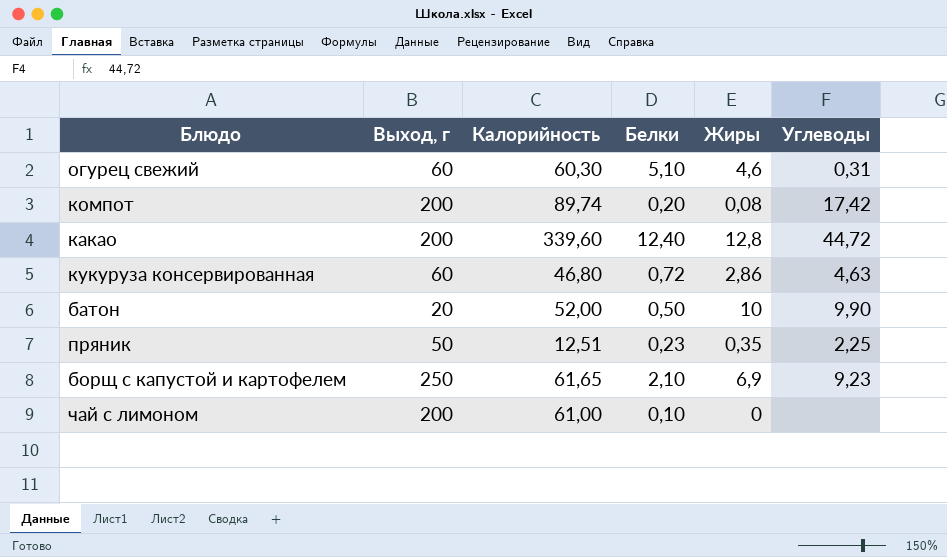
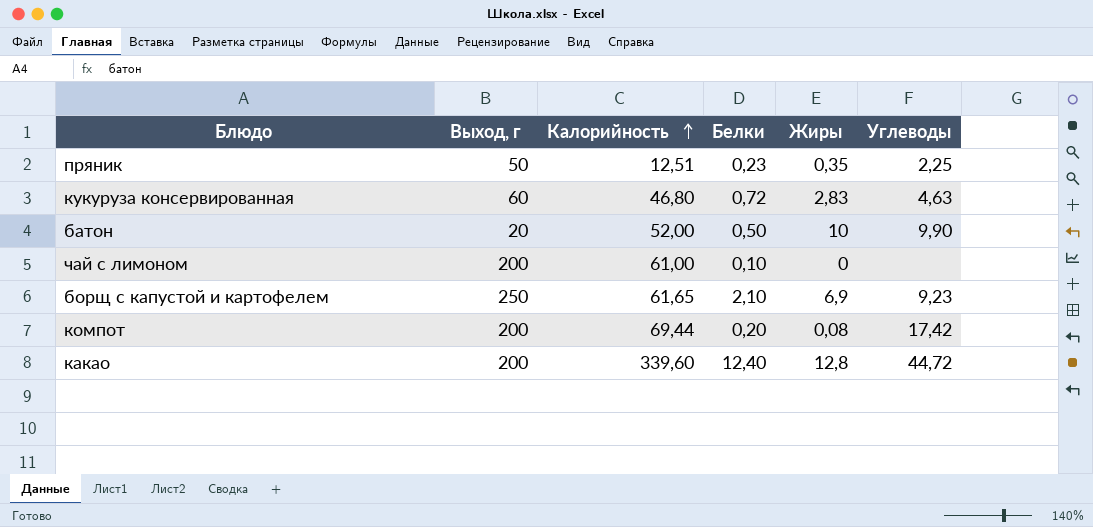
row order: none -> Калорийность ascending
row огурец свежий: 60 | 60,30 | 5,10 | 4,6 | 0,31 -> none
кукуруза консервированная | Жиры: 2,86 -> 2,83
компот | Калорийность: 89,74 -> 69,44

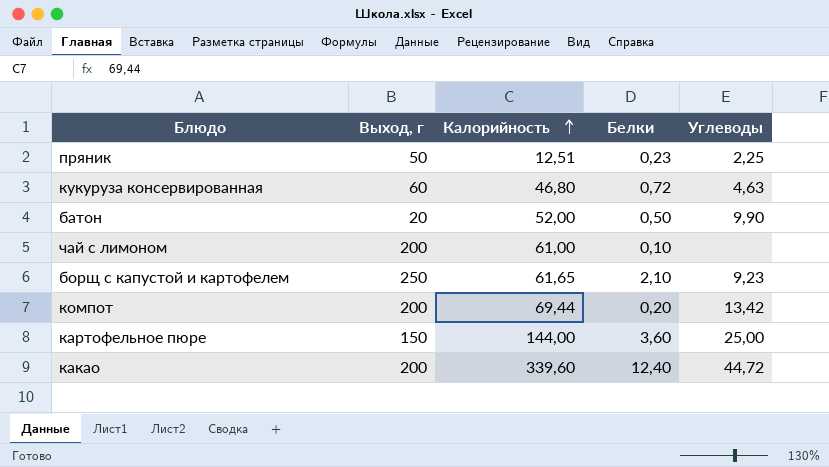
column Жиры | position: 5 -> none
компот | Углеводы: 17,42 -> 13,42
row картофельное пюре: none -> 150 | 144,00 | 3,60 | 25,00

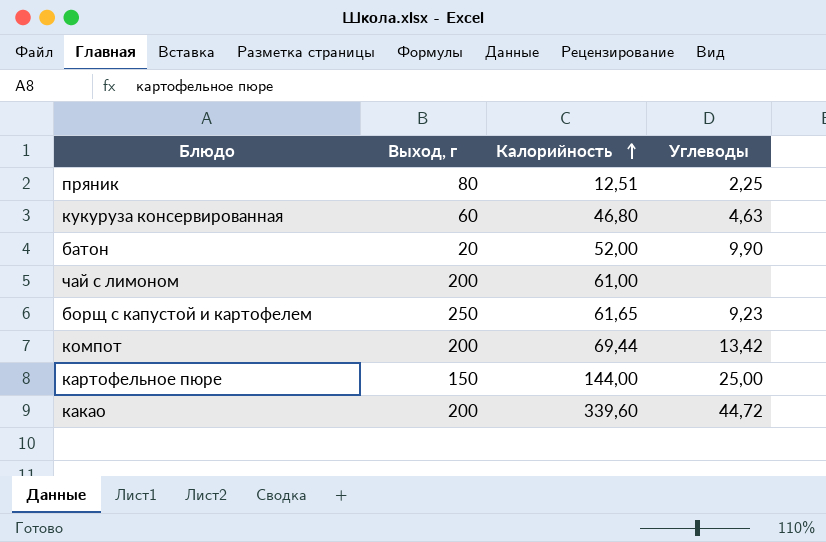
column Белки | position: 4 -> none
пряник | Выход, г: 50 -> 80

